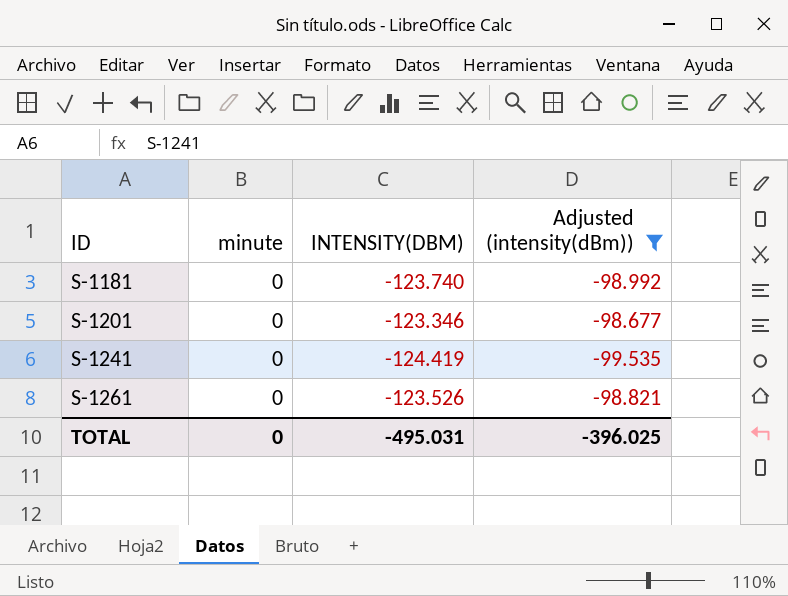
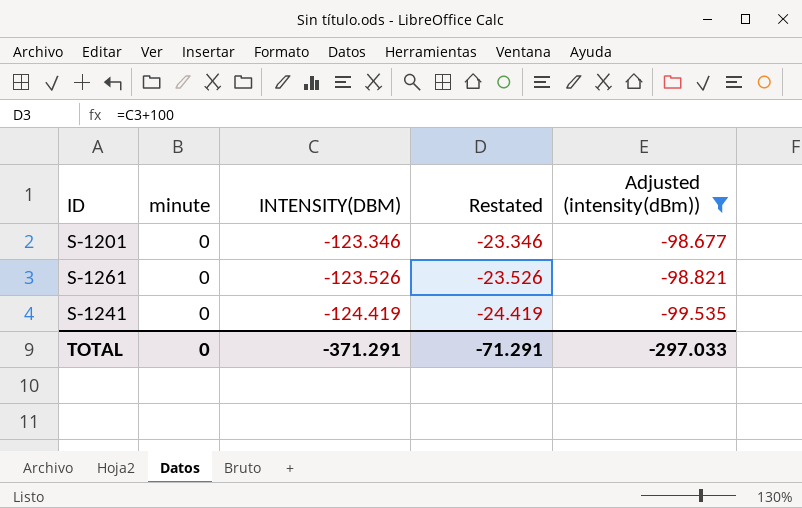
row order: ID ascending -> INTENSITY(DBM) descending
column Restated | formula: none -> [INTENSITY(DBM)] + 100
row S-1181: 0 | -123.740 | -98.992 -> none
TOTAL | INTENSITY(DBM): -495.031 -> -371.291
TOTAL | Adjusted (intensity(dBm)): -396.025 -> -297.033

